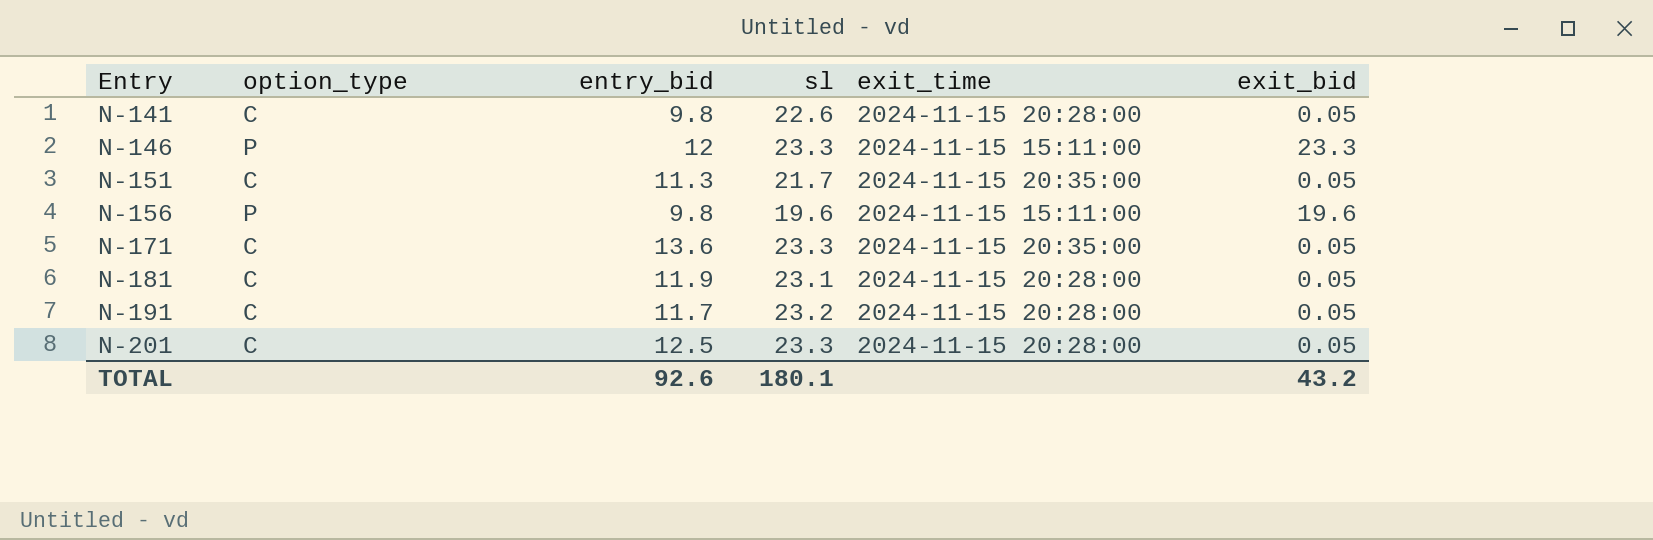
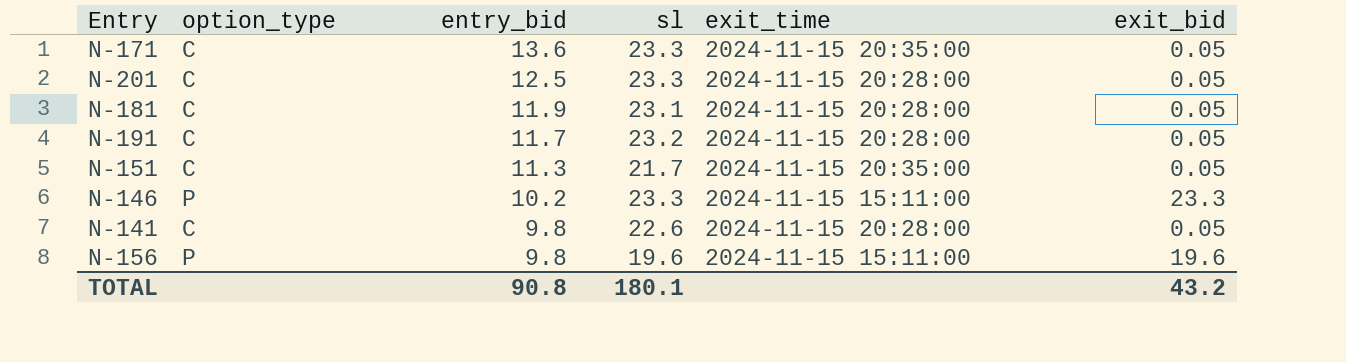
row order: Entry ascending -> entry_bid descending
N-146 | entry_bid: 12 -> 10.2
TOTAL | entry_bid: 92.6 -> 90.8

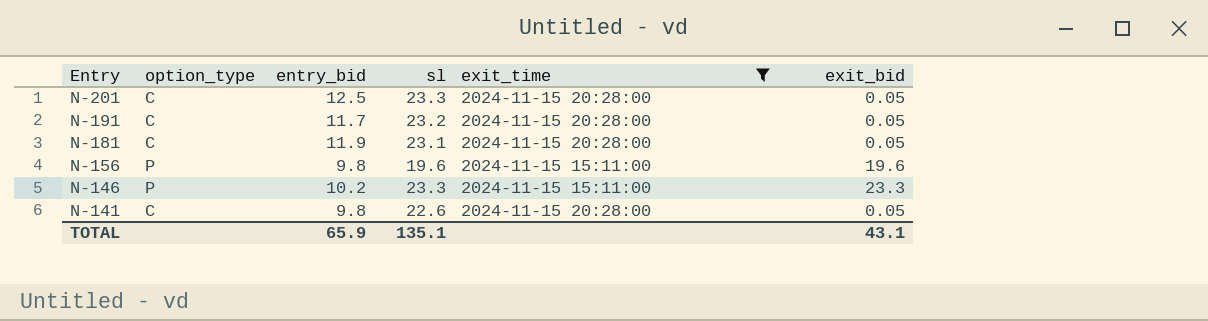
filter: none -> exit_time != 2024-11-15 20:35:00
row order: entry_bid descending -> Entry descending
TOTAL | entry_bid: 90.8 -> 65.9
TOTAL | sl: 180.1 -> 135.1
TOTAL | exit_bid: 43.2 -> 43.1

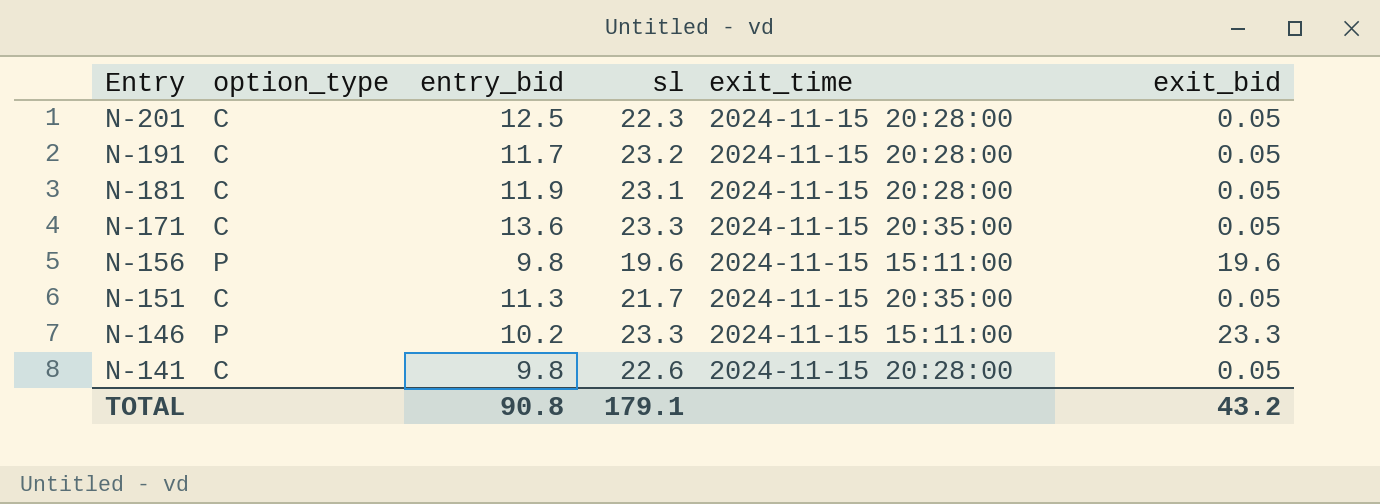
filter: exit_time != 2024-11-15 20:35:00 -> none
N-201 | sl: 23.3 -> 22.3
TOTAL | entry_bid: 65.9 -> 90.8
TOTAL | sl: 135.1 -> 179.1
TOTAL | exit_bid: 43.1 -> 43.2

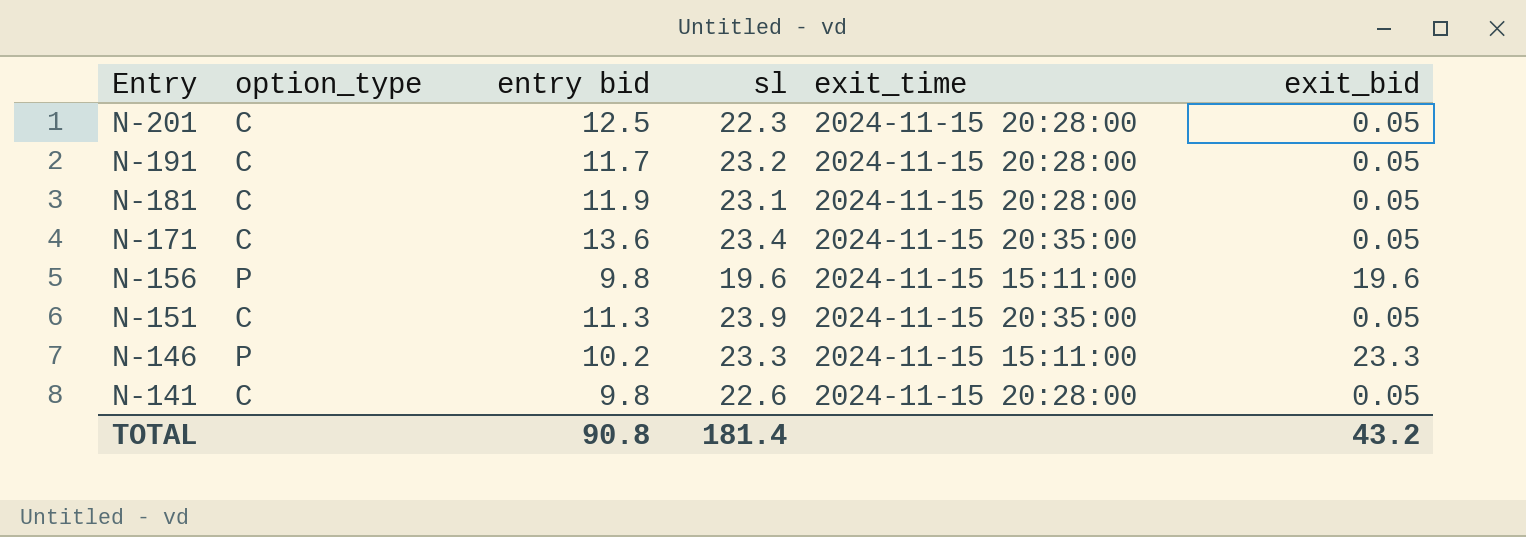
column name: entry_bid -> entry bid
N-171 | sl: 23.3 -> 23.4
N-151 | sl: 21.7 -> 23.9
TOTAL | sl: 179.1 -> 181.4

